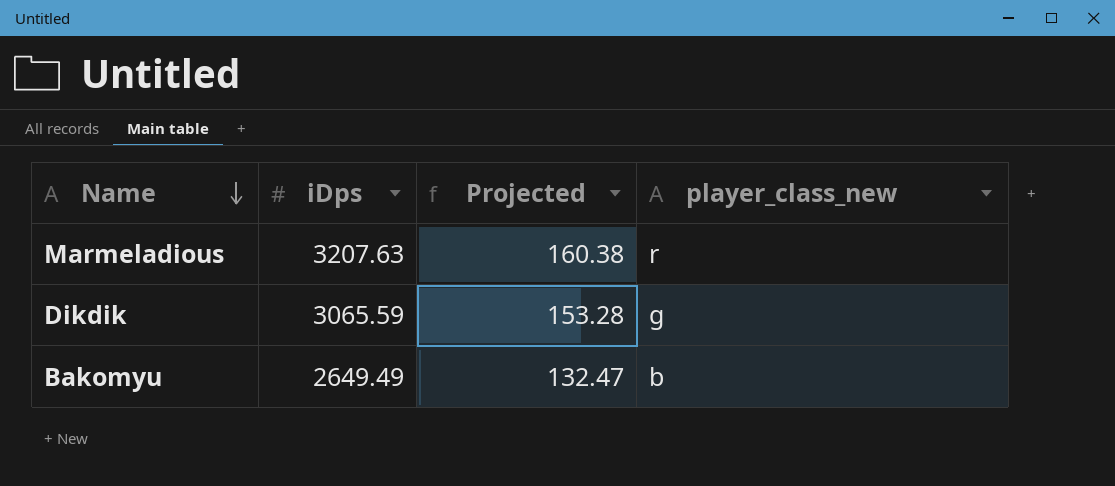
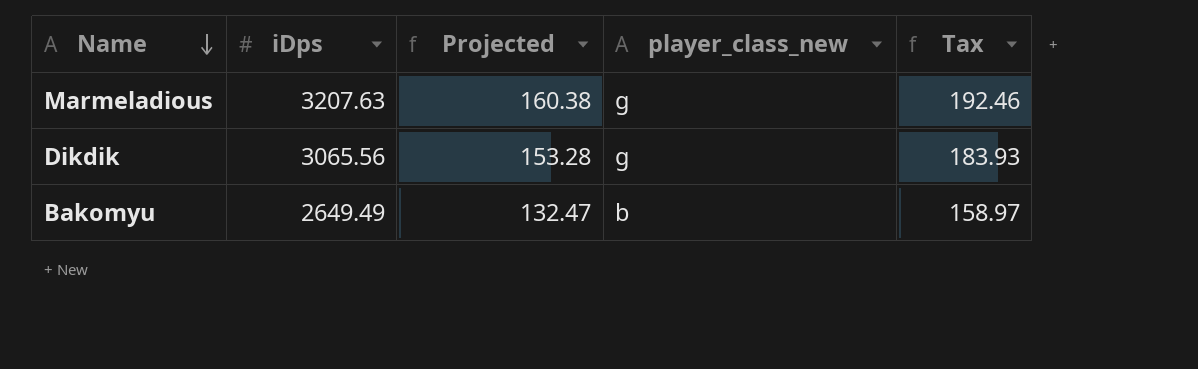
column Tax | formula: none -> [iDps] * 0.06
Marmeladious | player_class_new: r -> g
Dikdik | iDps: 3065.59 -> 3065.56

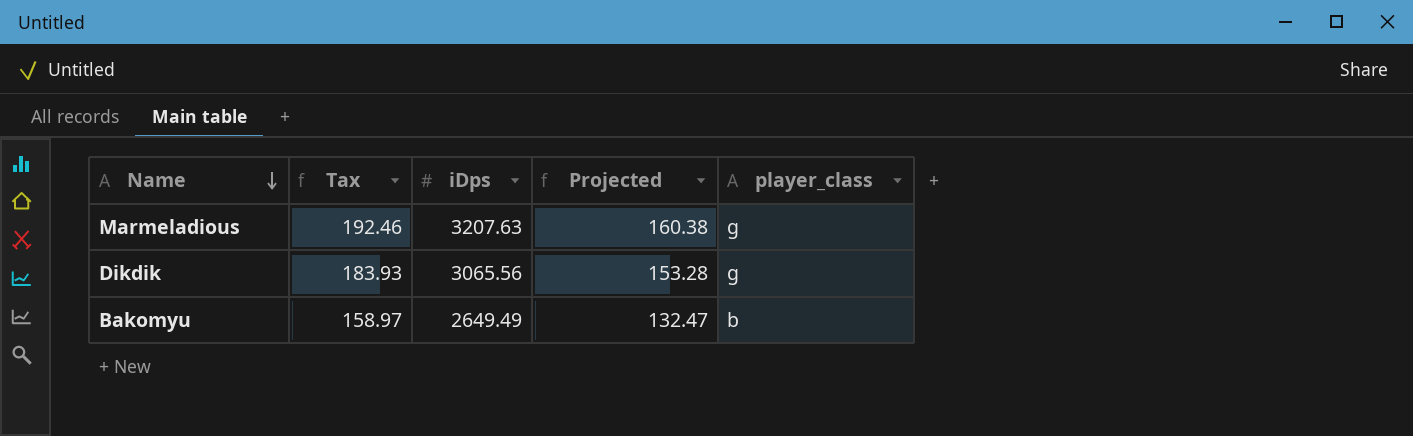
column Tax | position: 5 -> 2
column name: player_class_new -> player_class

